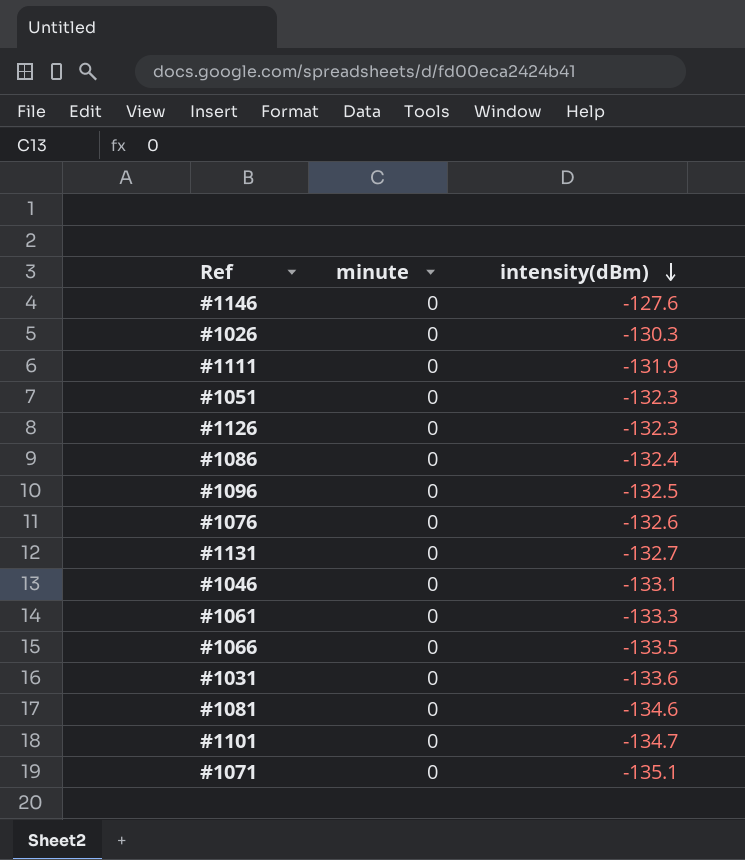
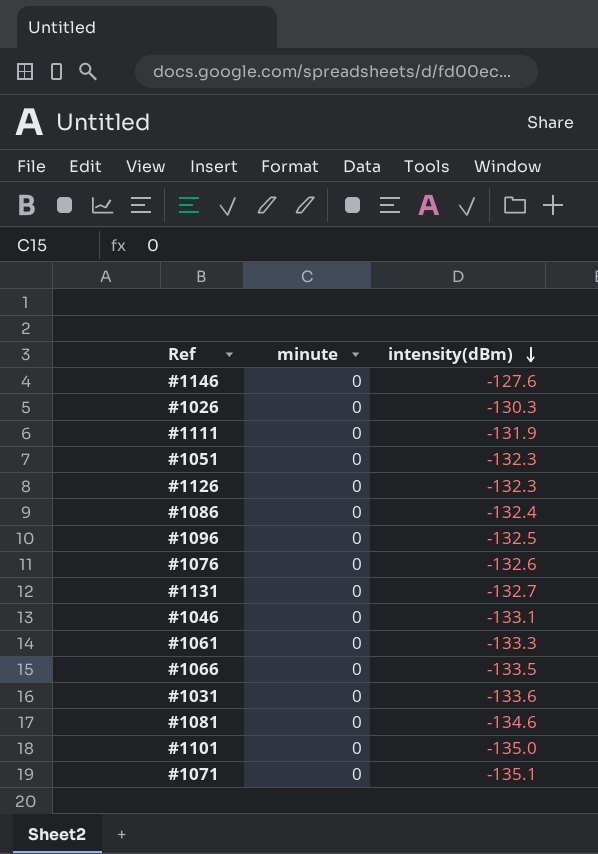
#1101 | intensity(dBm): -134.7 -> -135.0

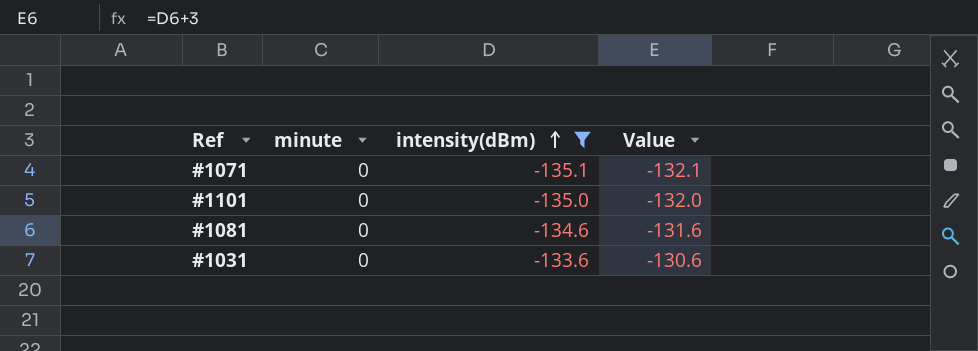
filter: none -> intensity(dBm) <= -133.6
row order: intensity(dBm) descending -> intensity(dBm) ascending
column Value | formula: none -> [intensity(dBm)] + 3

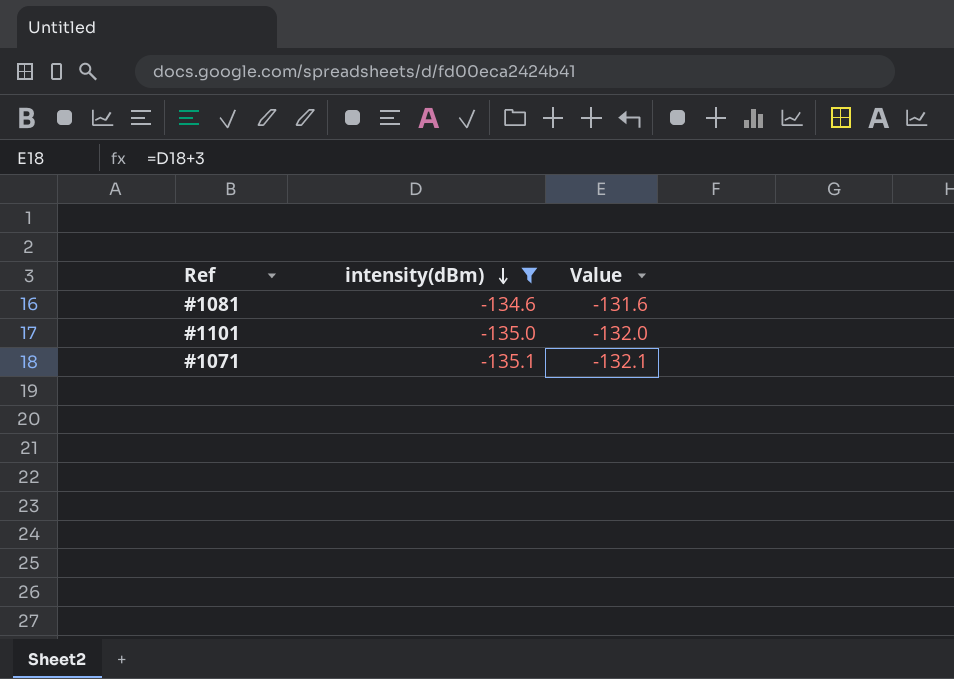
row order: intensity(dBm) ascending -> intensity(dBm) descending
column minute | position: 2 -> none
row #1031: 0 | -133.6 | -130.6 -> none

